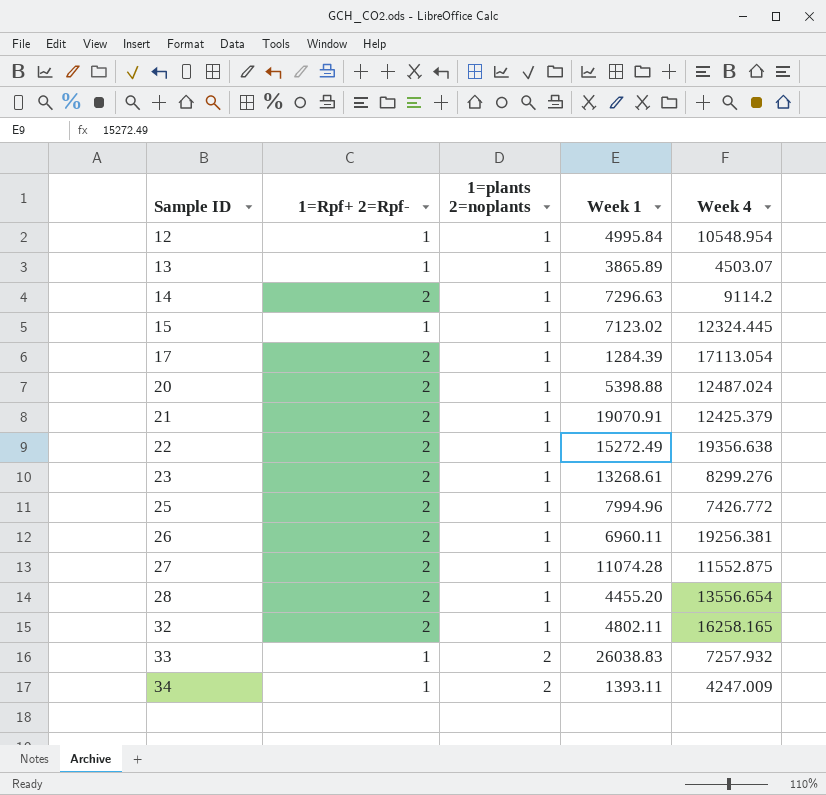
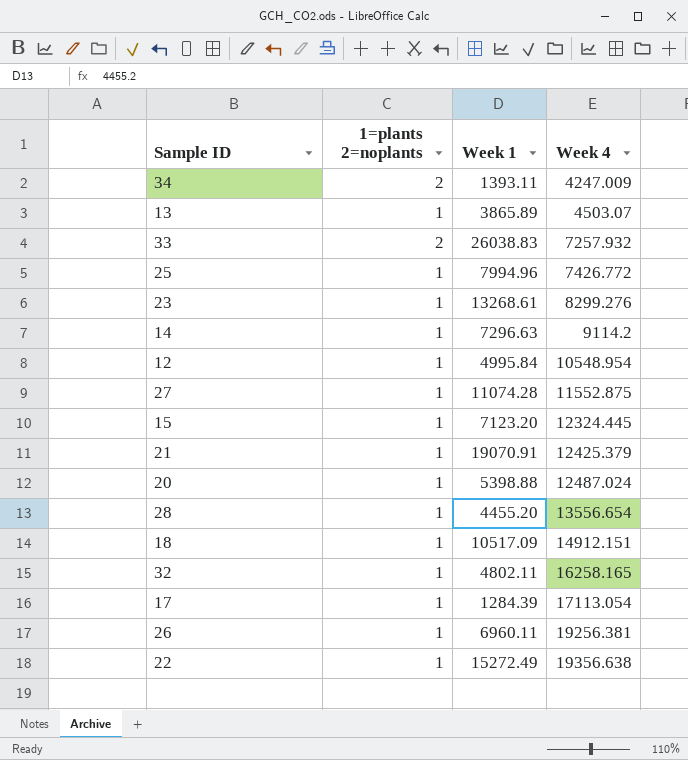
row order: Sample ID ascending -> Week 4 ascending
column 1=Rpf+ 2=Rpf- | position: 2 -> none
15 | Week 1: 7123.02 -> 7123.20
row 18: none -> 1 | 10517.09 | 14912.151

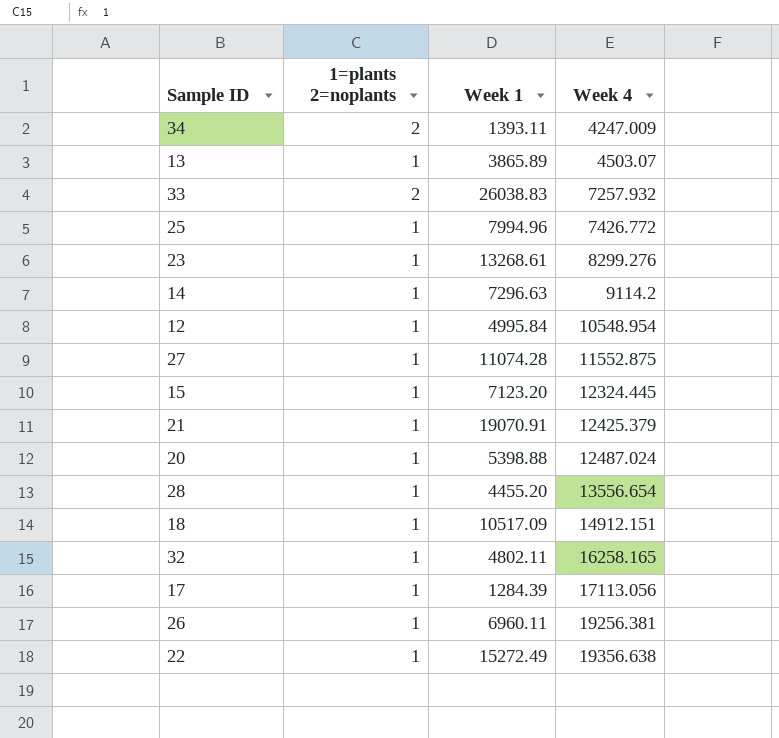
17 | Week 4: 17113.054 -> 17113.056

